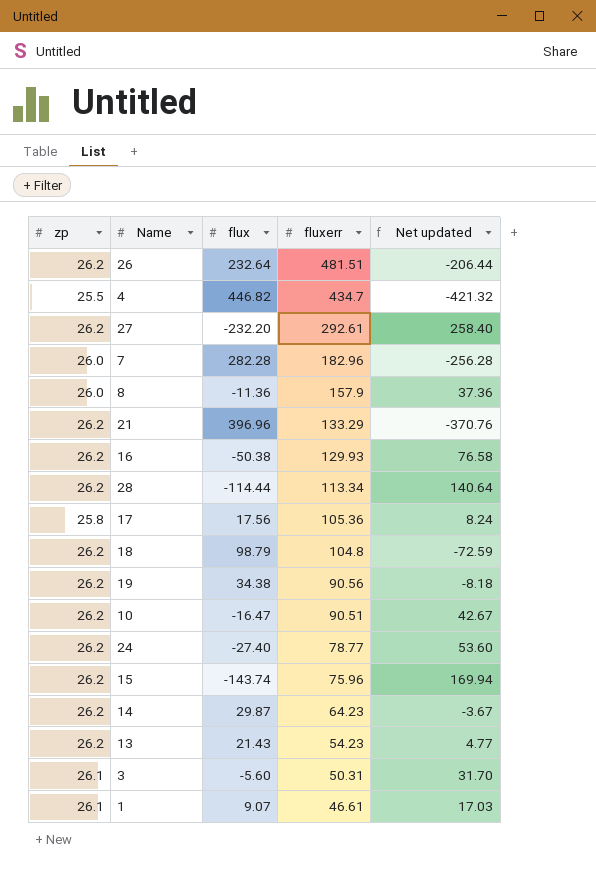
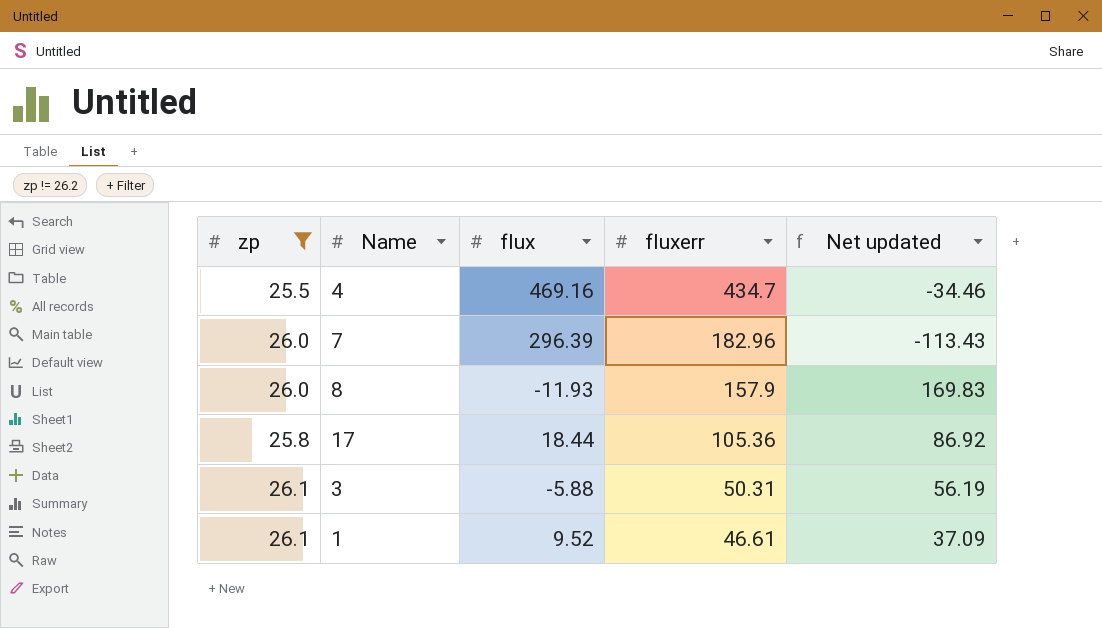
filter: none -> zp != 26.2
column Net updated | formula: [zp] - [flux] -> [fluxerr] - [flux]
4 | flux: 446.82 -> 469.16
7 | flux: 282.28 -> 296.39
8 | flux: -11.36 -> -11.93
17 | flux: 17.56 -> 18.44
3 | flux: -5.60 -> -5.88
1 | flux: 9.07 -> 9.52

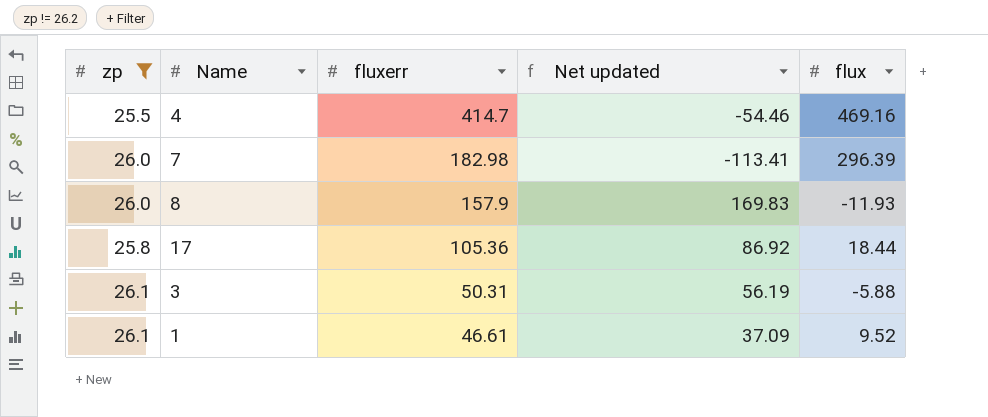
column flux | position: 3 -> 5
4 | fluxerr: 434.7 -> 414.7
4 | Net updated: -34.46 -> -54.46
7 | fluxerr: 182.96 -> 182.98
7 | Net updated: -113.43 -> -113.41

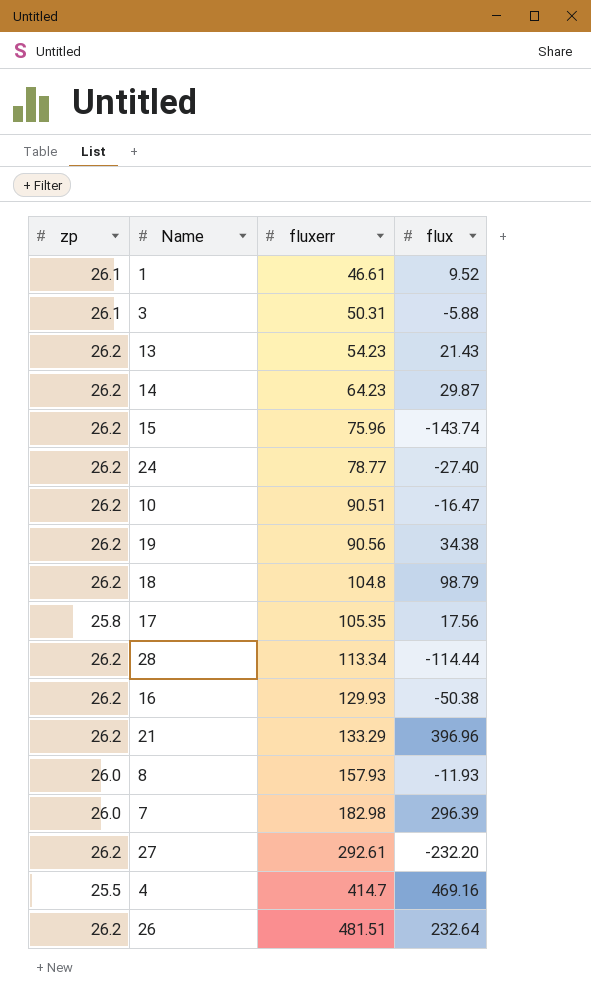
filter: zp != 26.2 -> none
row order: fluxerr descending -> fluxerr ascending
column Net updated | formula: [fluxerr] - [flux] -> none
17 | fluxerr: 105.36 -> 105.35
17 | flux: 18.44 -> 17.56
8 | fluxerr: 157.9 -> 157.93

